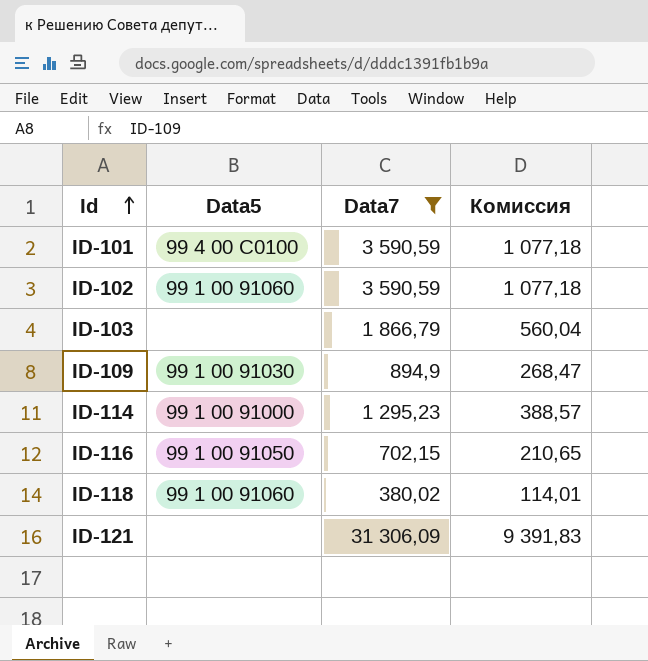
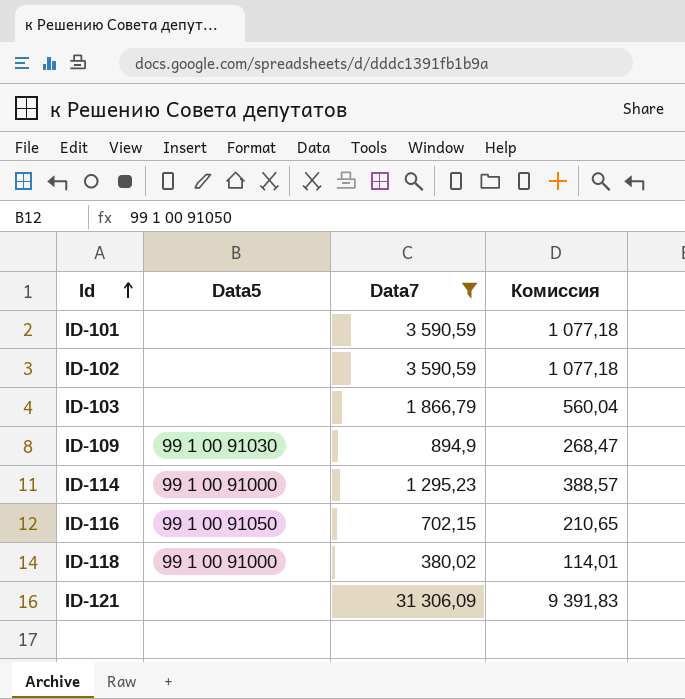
ID-101 | Data5: 99 4 00 C0100 -> none
ID-102 | Data5: 99 1 00 91060 -> none
ID-118 | Data5: 99 1 00 91060 -> 99 1 00 91000

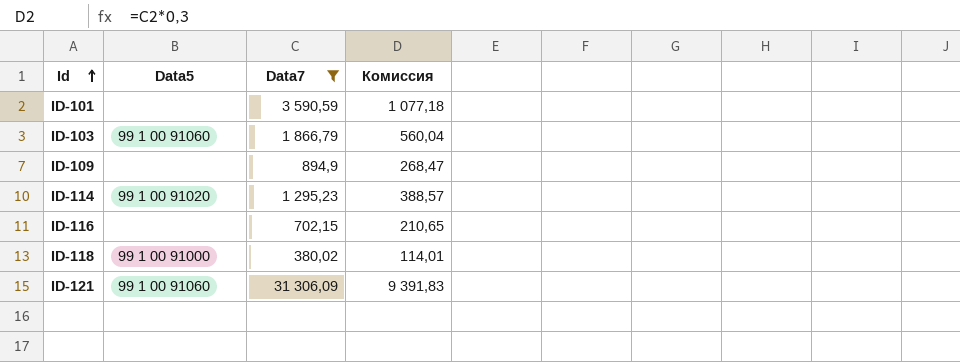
row ID-102: none | 3 590,59 | 1 077,18 -> none
ID-103 | Data5: none -> 99 1 00 91060
ID-109 | Data5: 99 1 00 91030 -> none
ID-114 | Data5: 99 1 00 91000 -> 99 1 00 91020
ID-116 | Data5: 99 1 00 91050 -> none
ID-121 | Data5: none -> 99 1 00 91060

